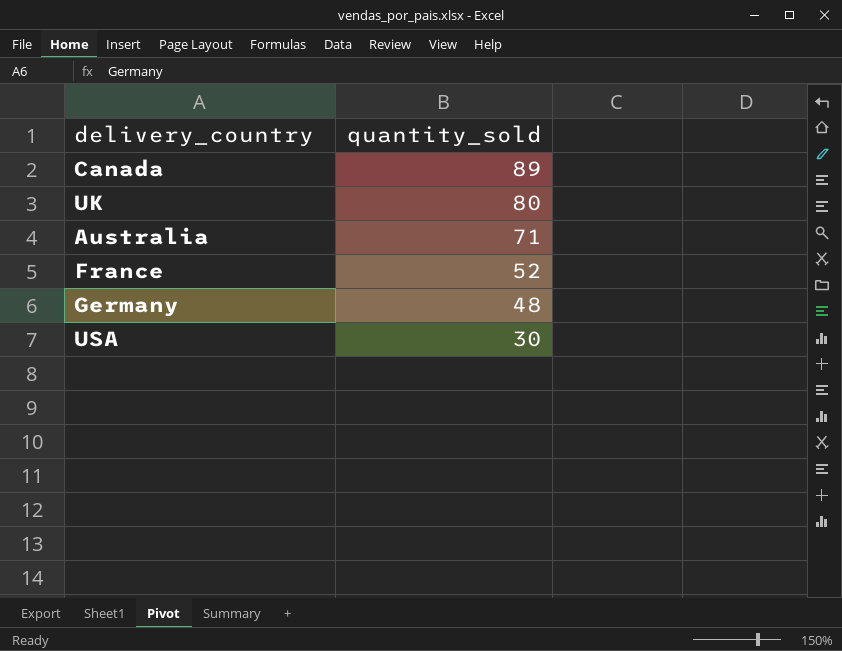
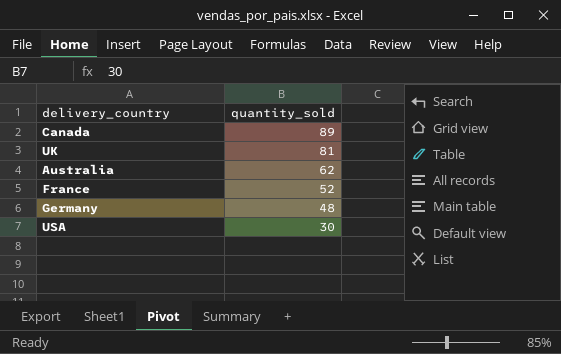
UK | quantity_sold: 80 -> 81
Australia | quantity_sold: 71 -> 62

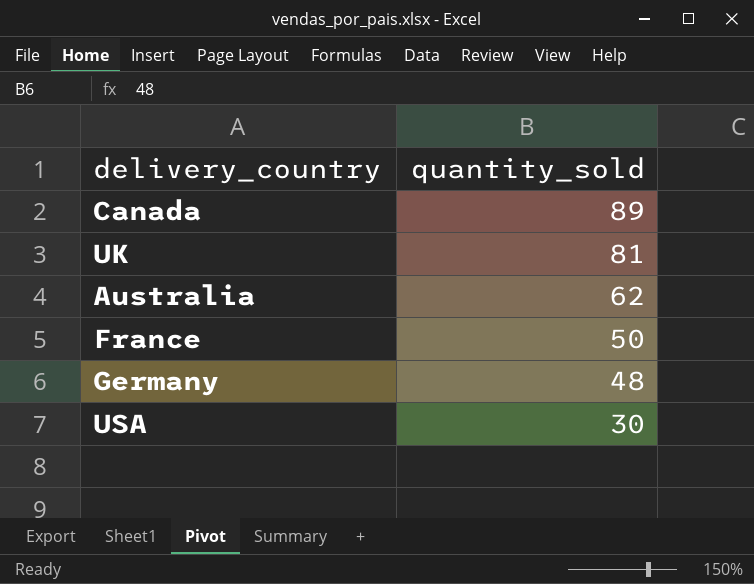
France | quantity_sold: 52 -> 50

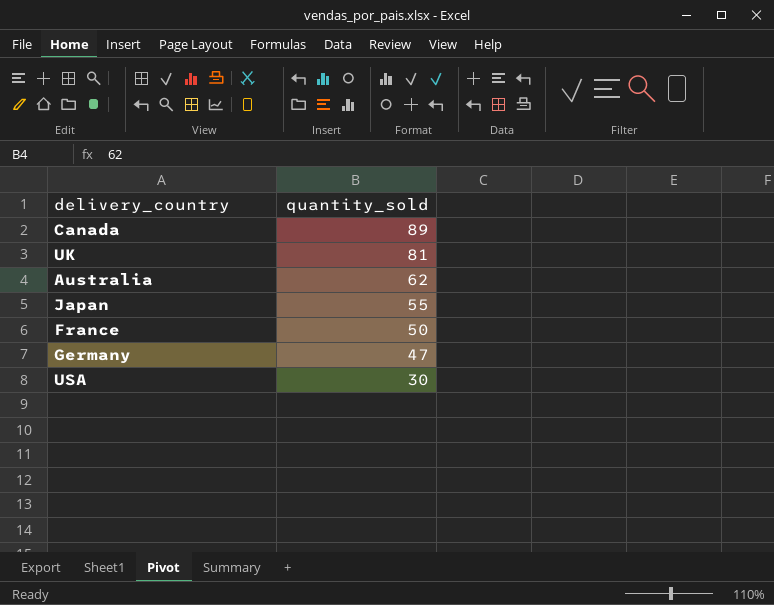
row Japan: none -> 55
Germany | quantity_sold: 48 -> 47

